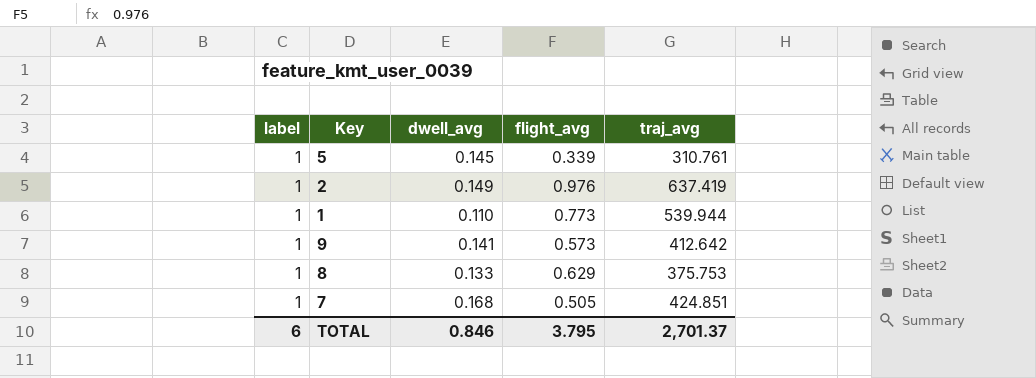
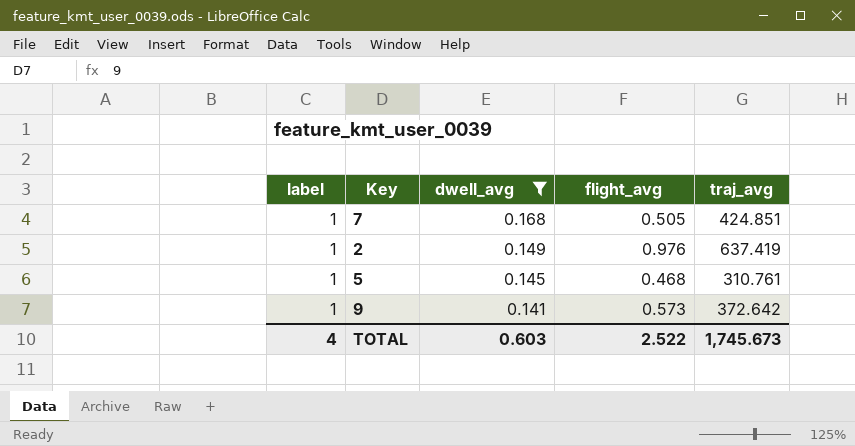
filter: none -> dwell_avg >= 0.141
row order: none -> dwell_avg descending
5 | flight_avg: 0.339 -> 0.468
9 | traj_avg: 412.642 -> 372.642
TOTAL | label: 6 -> 4
TOTAL | dwell_avg: 0.846 -> 0.603
TOTAL | flight_avg: 3.795 -> 2.522
TOTAL | traj_avg: 2,701.37 -> 1,745.673

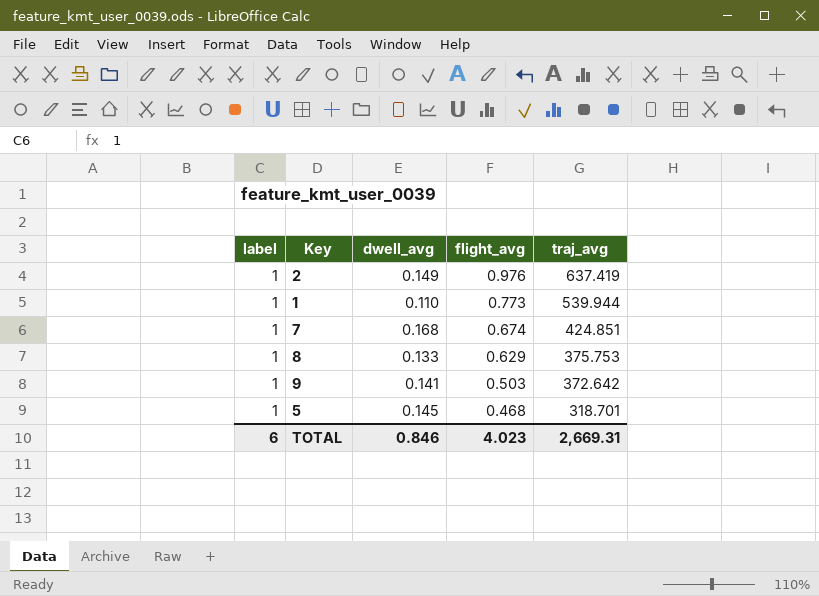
filter: dwell_avg >= 0.141 -> none
row order: dwell_avg descending -> flight_avg descending
7 | flight_avg: 0.505 -> 0.674
9 | flight_avg: 0.573 -> 0.503
5 | traj_avg: 310.761 -> 318.701
TOTAL | label: 4 -> 6
TOTAL | dwell_avg: 0.603 -> 0.846
TOTAL | flight_avg: 2.522 -> 4.023
TOTAL | traj_avg: 1,745.673 -> 2,669.31

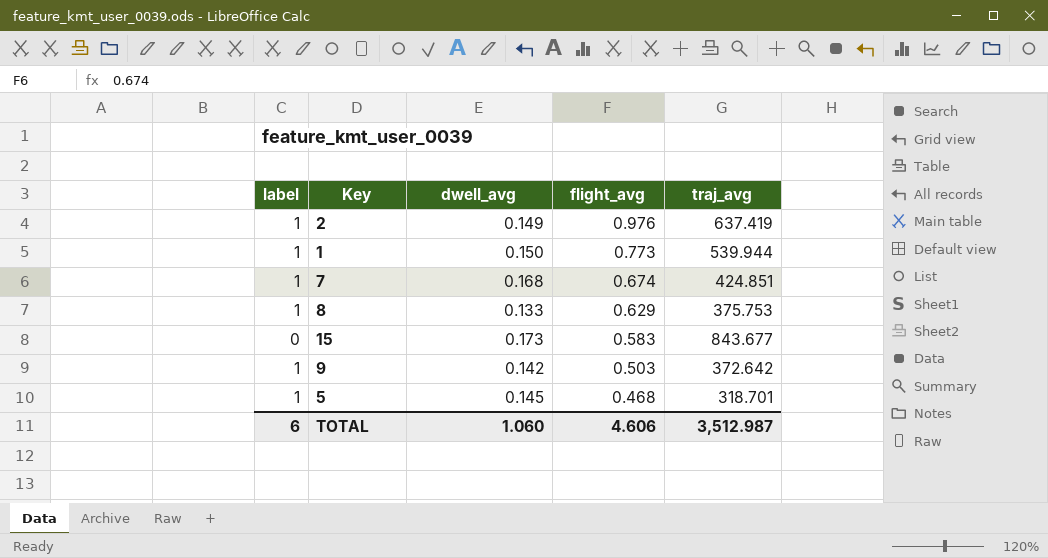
1 | dwell_avg: 0.110 -> 0.150
row 15: none -> 0 | 0.173 | 0.583 | 843.677
9 | dwell_avg: 0.141 -> 0.142
TOTAL | dwell_avg: 0.846 -> 1.060
TOTAL | flight_avg: 4.023 -> 4.606
TOTAL | traj_avg: 2,669.31 -> 3,512.987

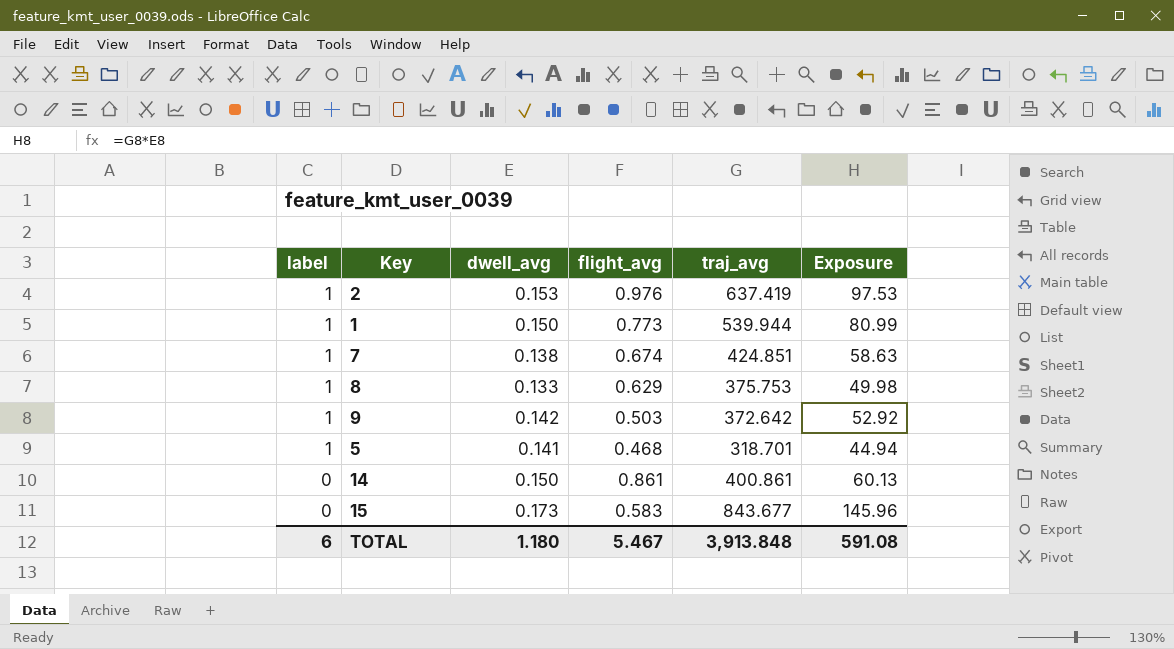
row order: flight_avg descending -> label descending
column Exposure | formula: none -> [dwell_avg] * [traj_avg]
2 | dwell_avg: 0.149 -> 0.153
7 | dwell_avg: 0.168 -> 0.138
5 | dwell_avg: 0.145 -> 0.141
row 14: none -> 0 | 0.150 | 0.861 | 400.861 | 60.13
TOTAL | dwell_avg: 1.060 -> 1.180
TOTAL | flight_avg: 4.606 -> 5.467
TOTAL | traj_avg: 3,512.987 -> 3,913.848

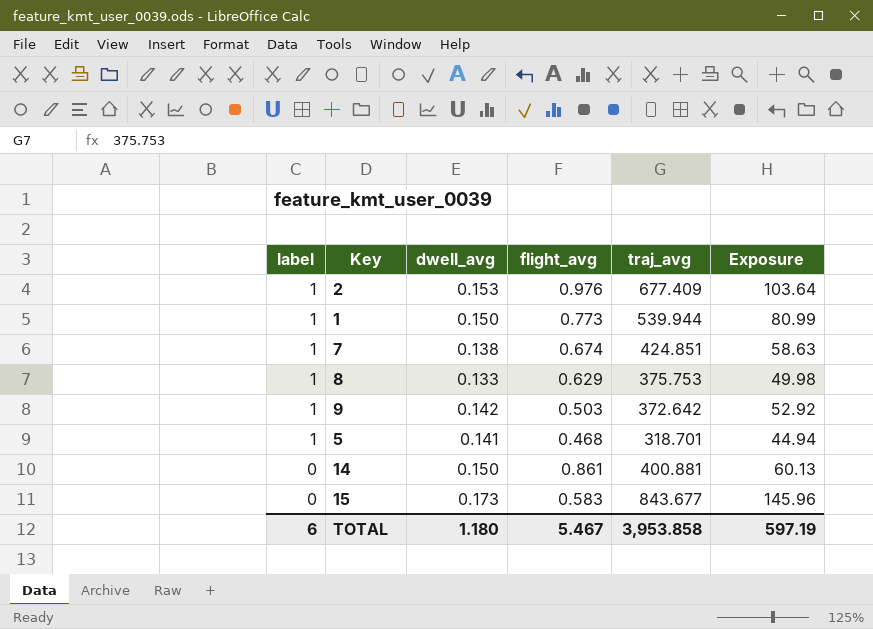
2 | traj_avg: 637.419 -> 677.409
2 | Exposure: 97.53 -> 103.64
14 | traj_avg: 400.861 -> 400.881
TOTAL | traj_avg: 3,913.848 -> 3,953.858
TOTAL | Exposure: 591.08 -> 597.19

